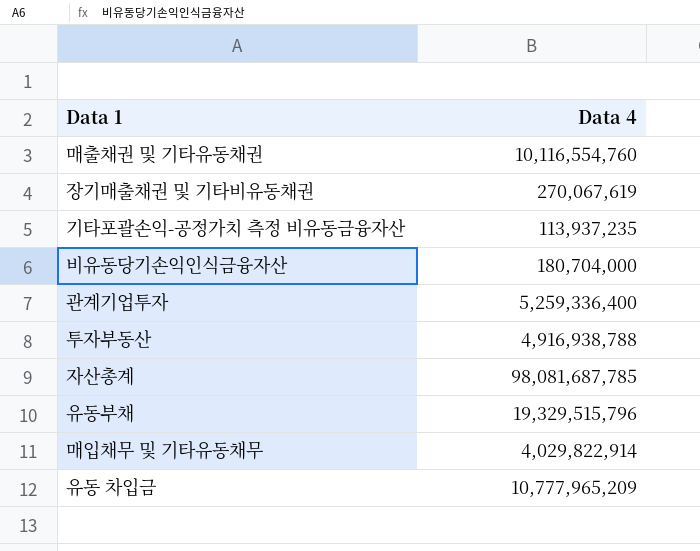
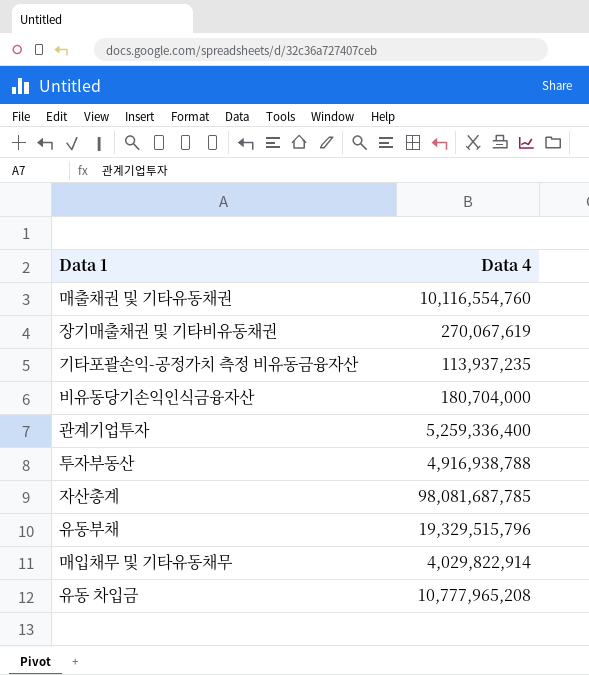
유동 차입금 | Data 4: 10,777,965,209 -> 10,777,965,208

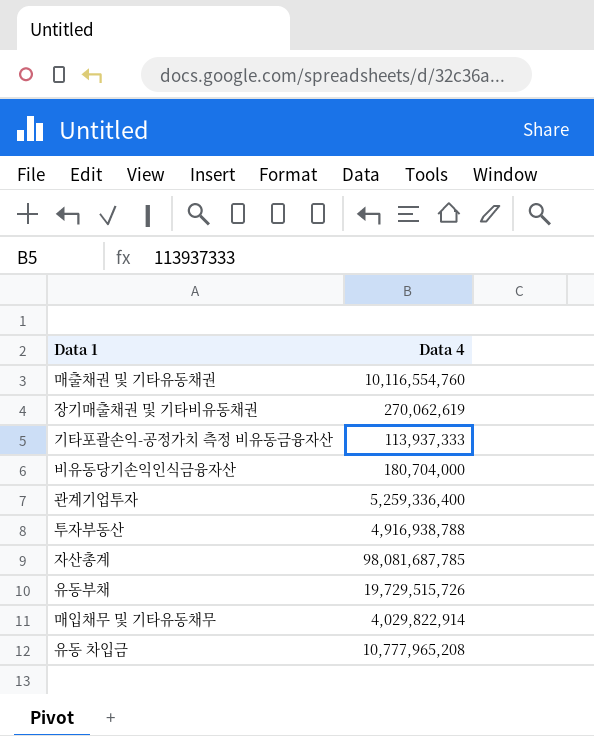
장기매출채권 및 기타비유동채권 | Data 4: 270,067,619 -> 270,062,619
기타포괄손익-공정가치 측정 비유동금융자산 | Data 4: 113,937,235 -> 113,937,333
유동부채 | Data 4: 19,329,515,796 -> 19,729,515,726

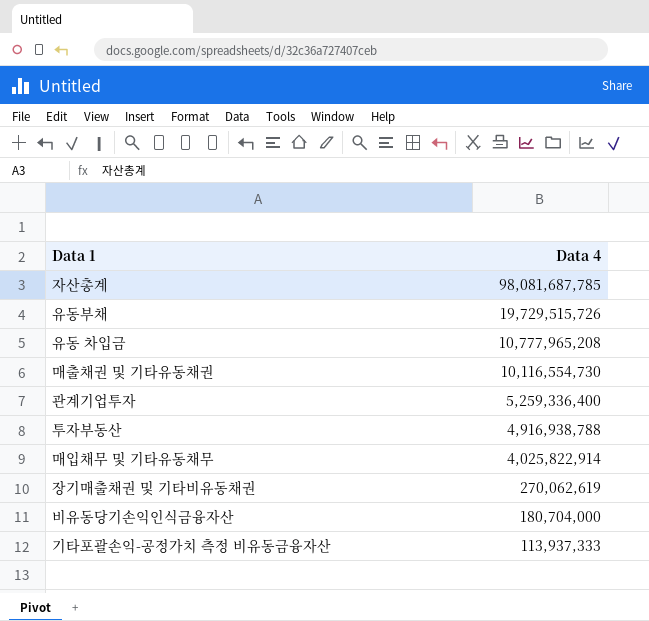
row order: none -> Data 4 descending
매출채권 및 기타유동채권 | Data 4: 10,116,554,760 -> 10,116,554,730
매입채무 및 기타유동채무 | Data 4: 4,029,822,914 -> 4,025,822,914

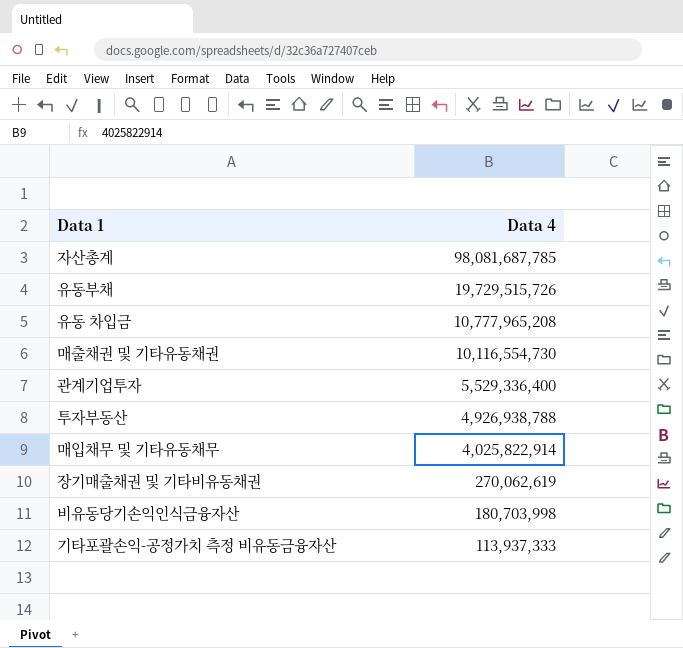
관계기업투자 | Data 4: 5,259,336,400 -> 5,529,336,400
투자부동산 | Data 4: 4,916,938,788 -> 4,926,938,788
비유동당기손익인식금융자산 | Data 4: 180,704,000 -> 180,703,998

